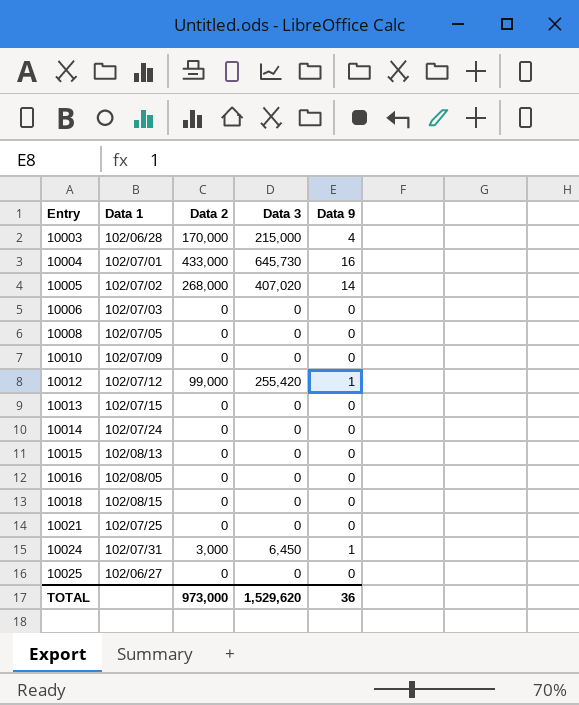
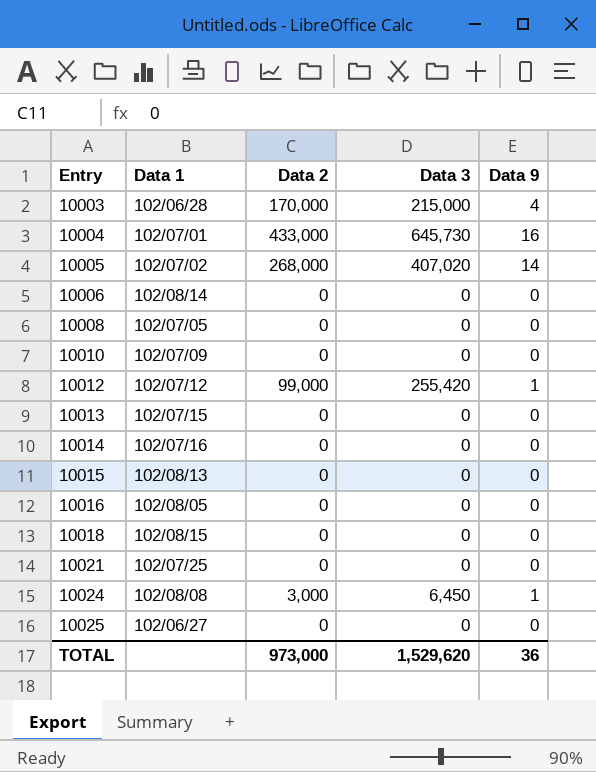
10006 | Data 1: 102/07/03 -> 102/08/14
10014 | Data 1: 102/07/24 -> 102/07/16
10024 | Data 1: 102/07/31 -> 102/08/08

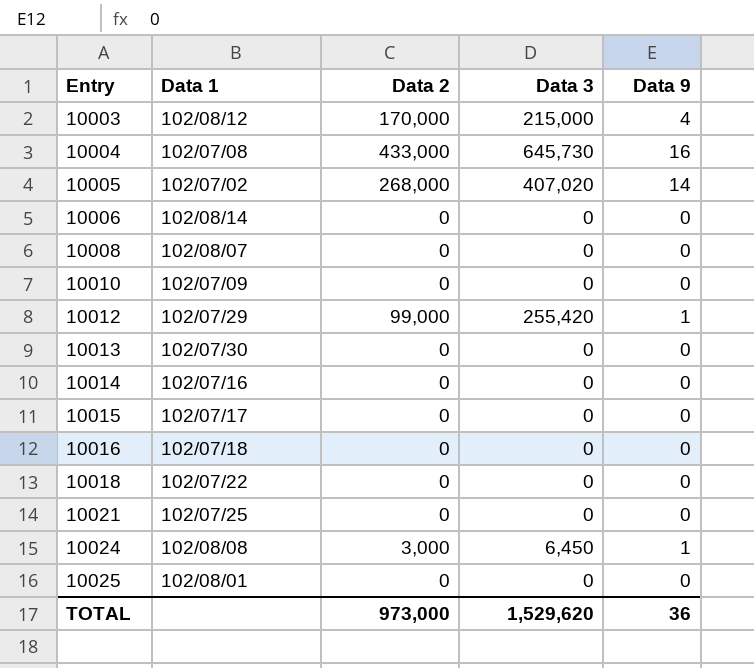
10003 | Data 1: 102/06/28 -> 102/08/12
10004 | Data 1: 102/07/01 -> 102/07/08
10008 | Data 1: 102/07/05 -> 102/08/07
10012 | Data 1: 102/07/12 -> 102/07/29
10013 | Data 1: 102/07/15 -> 102/07/30
10015 | Data 1: 102/08/13 -> 102/07/17
10016 | Data 1: 102/08/05 -> 102/07/18
10018 | Data 1: 102/08/15 -> 102/07/22
10025 | Data 1: 102/06/27 -> 102/08/01

